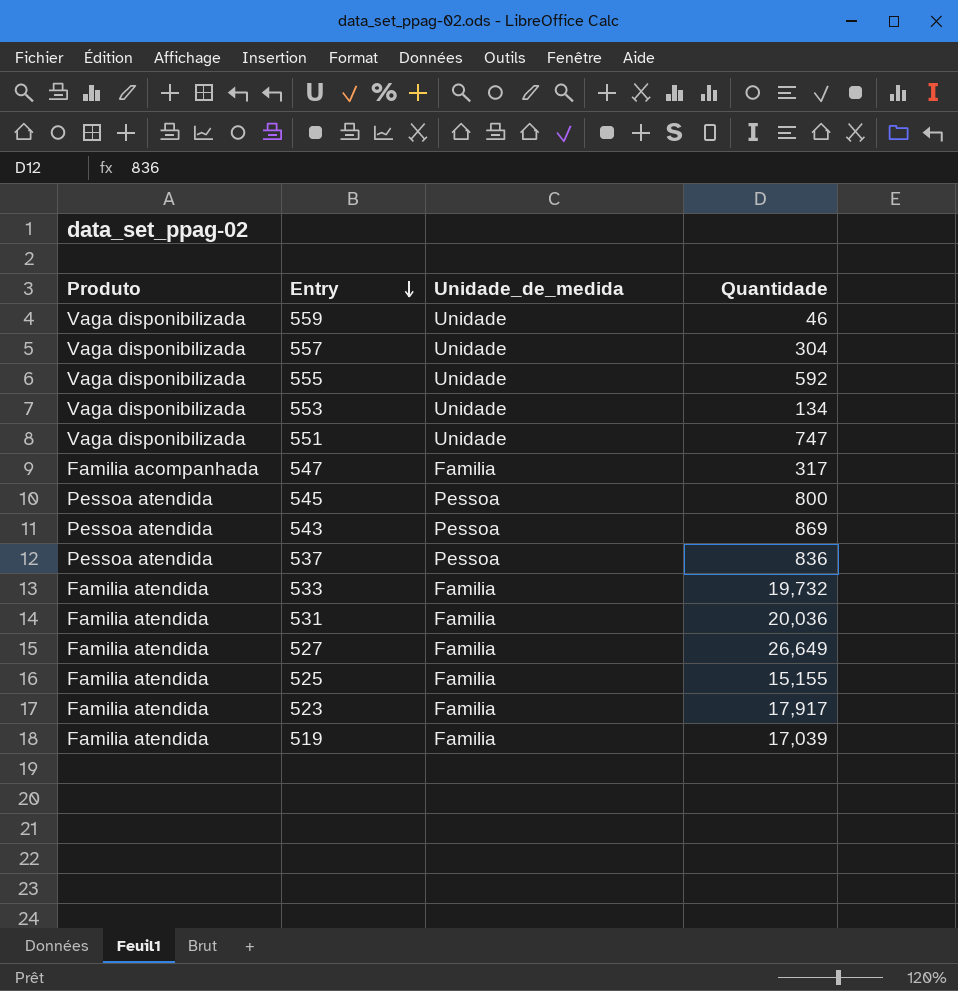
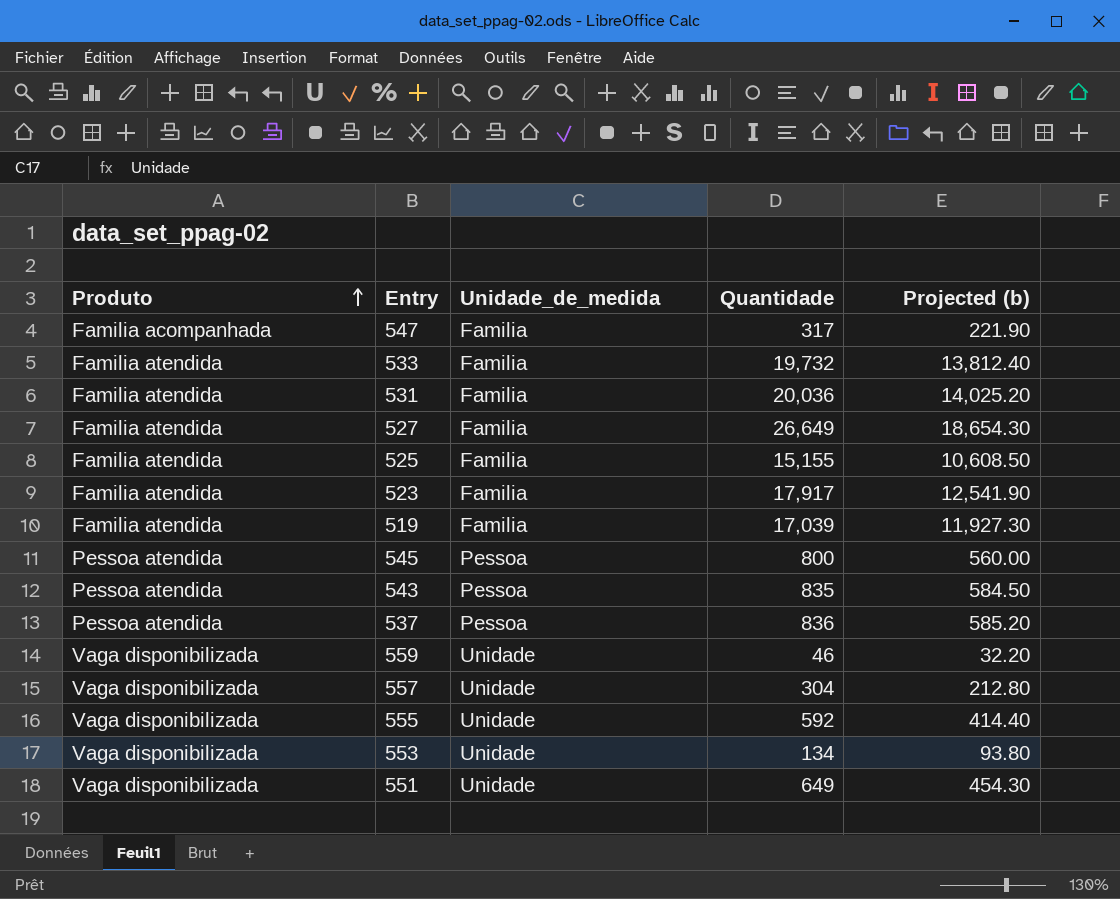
row order: Entry descending -> Produto ascending
column Projected (b) | formula: none -> [Quantidade] * 0.7
543 | Quantidade: 869 -> 835
551 | Quantidade: 747 -> 649

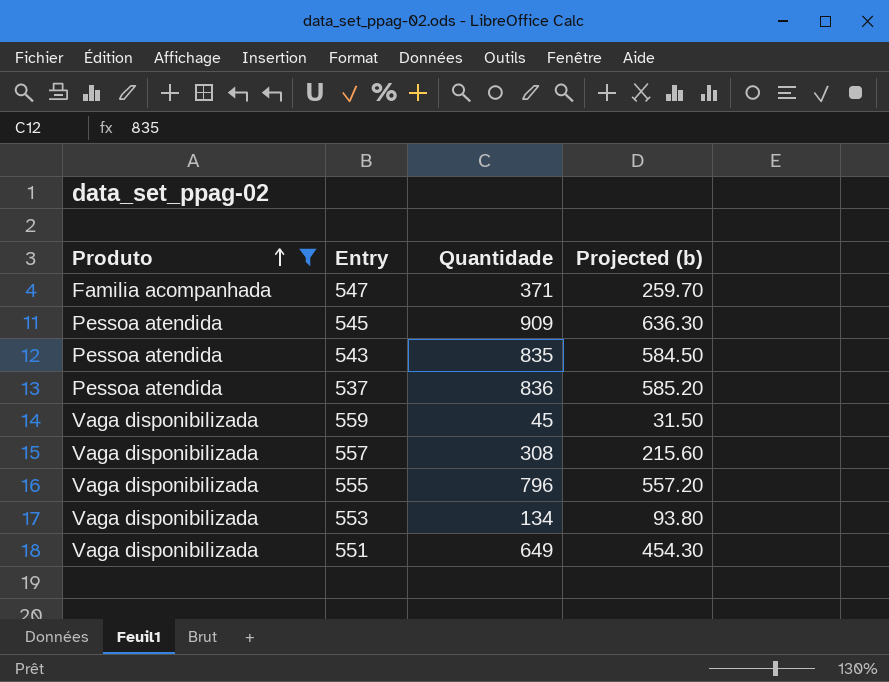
filter: none -> Produto != Familia atendida
column Unidade_de_medida | position: 3 -> none
547 | Quantidade: 317 -> 371
547 | Projected (b): 221.90 -> 259.70
545 | Quantidade: 800 -> 909
545 | Projected (b): 560.00 -> 636.30
559 | Quantidade: 46 -> 45
559 | Projected (b): 32.20 -> 31.50
557 | Quantidade: 304 -> 308
557 | Projected (b): 212.80 -> 215.60
555 | Quantidade: 592 -> 796
555 | Projected (b): 414.40 -> 557.20

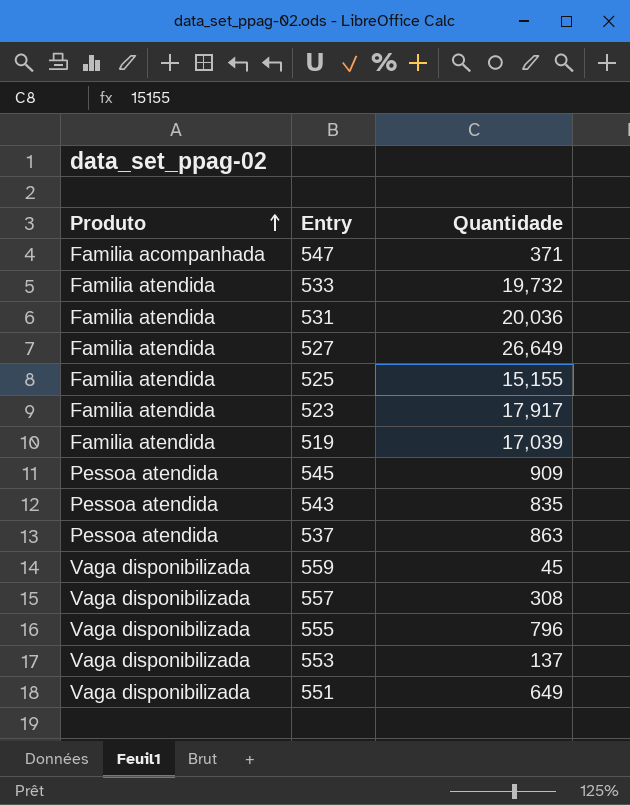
filter: Produto != Familia atendida -> none
column Projected (b) | formula: [Quantidade] * 0.7 -> none
537 | Quantidade: 836 -> 863
553 | Quantidade: 134 -> 137

